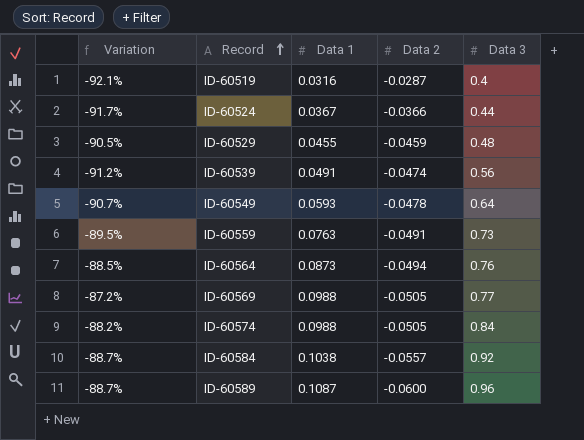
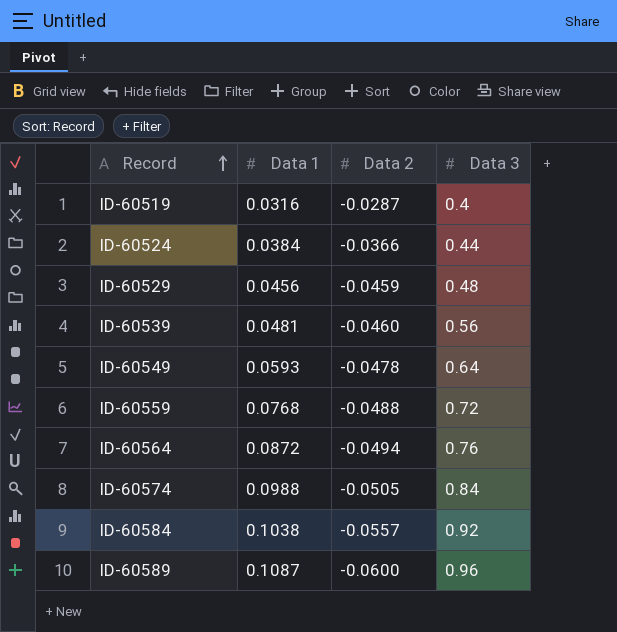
column Variation | formula: ([Data 1] - [Data 3]) / [Data 3] -> none
row ID-60569: -87.2% | 0.0988 | -0.0505 | 0.77 -> none
ID-60524 | Data 1: 0.0367 -> 0.0384
ID-60529 | Data 1: 0.0455 -> 0.0456
ID-60539 | Data 1: 0.0491 -> 0.0481
ID-60539 | Data 2: -0.0474 -> -0.0460
ID-60559 | Data 1: 0.0763 -> 0.0768
ID-60559 | Data 2: -0.0491 -> -0.0488
ID-60559 | Data 3: 0.73 -> 0.72
ID-60564 | Data 1: 0.0873 -> 0.0872

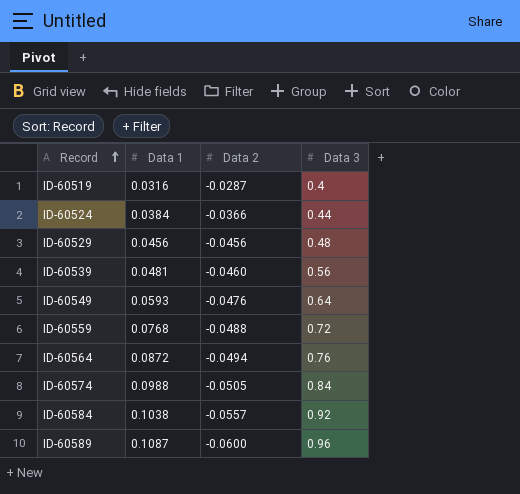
ID-60529 | Data 2: -0.0459 -> -0.0456
ID-60549 | Data 2: -0.0478 -> -0.0476

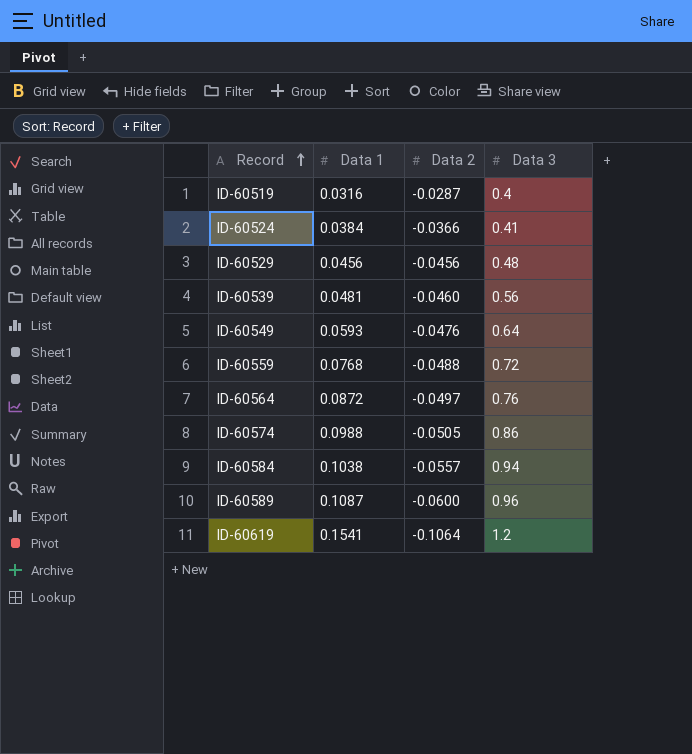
ID-60524 | Data 3: 0.44 -> 0.41
ID-60564 | Data 2: -0.0494 -> -0.0497
ID-60574 | Data 3: 0.84 -> 0.86
ID-60584 | Data 3: 0.92 -> 0.94
row ID-60619: none -> 0.1541 | -0.1064 | 1.2

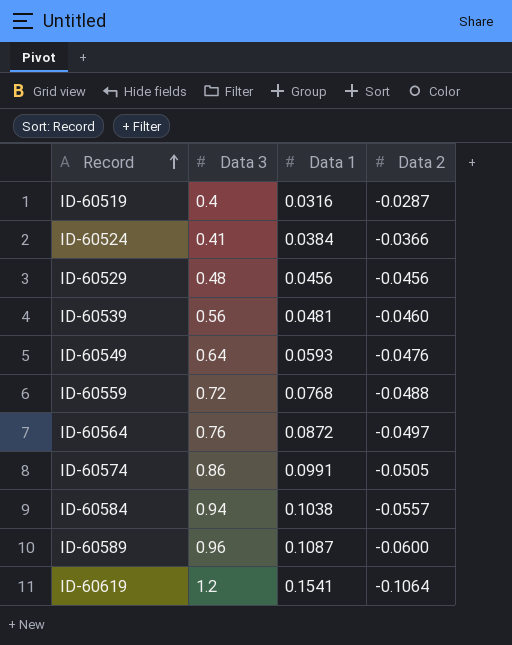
column Data 3 | position: 4 -> 2
ID-60574 | Data 1: 0.0988 -> 0.0991

